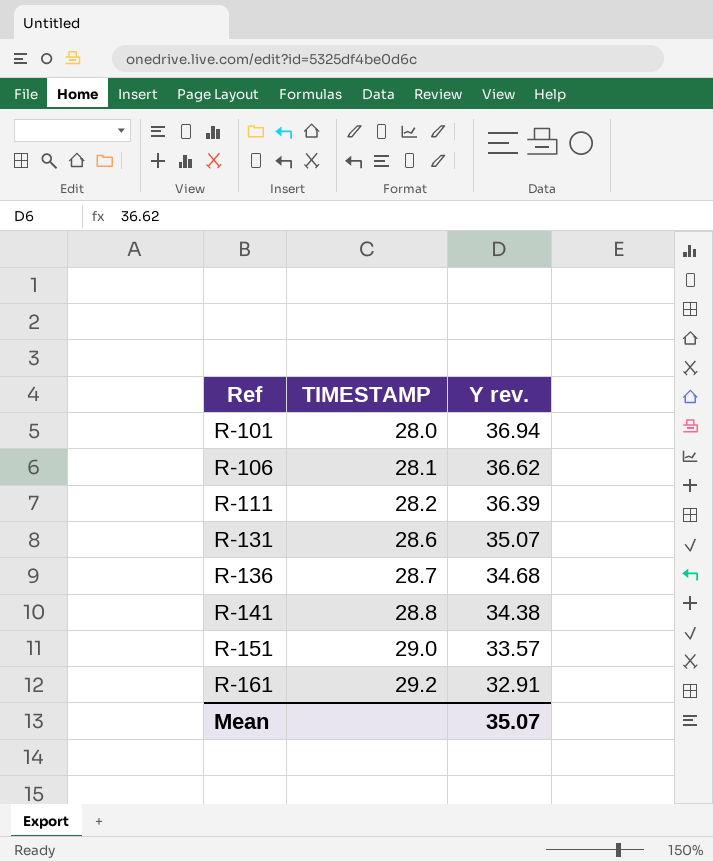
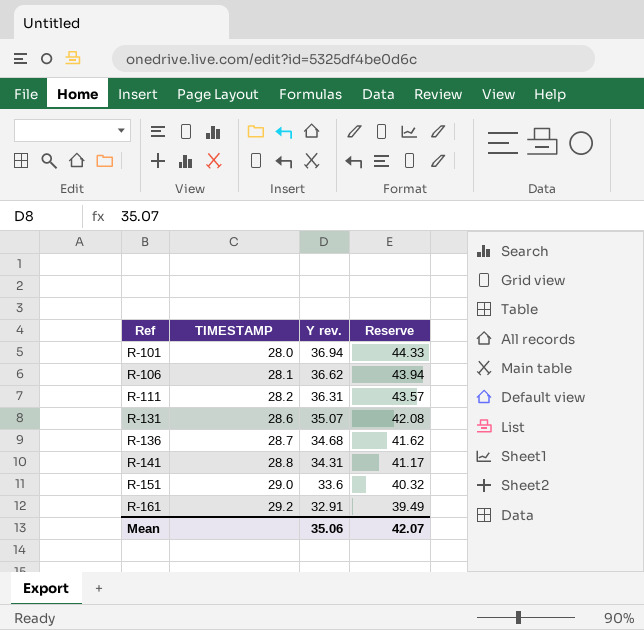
column Reserve | formula: none -> [Y rev.] * 1.2
R-111 | Y rev.: 36.39 -> 36.31
R-141 | Y rev.: 34.38 -> 34.31
R-151 | Y rev.: 33.57 -> 33.6
Mean | Y rev.: 35.07 -> 35.06

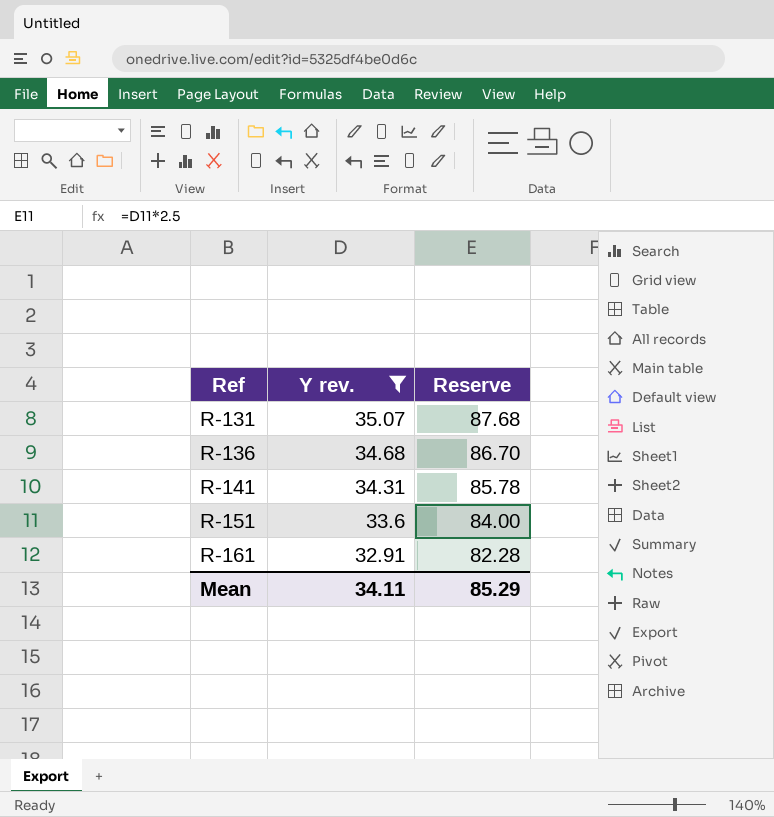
filter: none -> Y rev. <= 35.07
column TIMESTAMP | position: 2 -> none
column Reserve | formula: [Y rev.] * 1.2 -> [Y rev.] * 2.5
Mean | Y rev.: 35.06 -> 34.11
Mean | Reserve: 42.07 -> 85.29

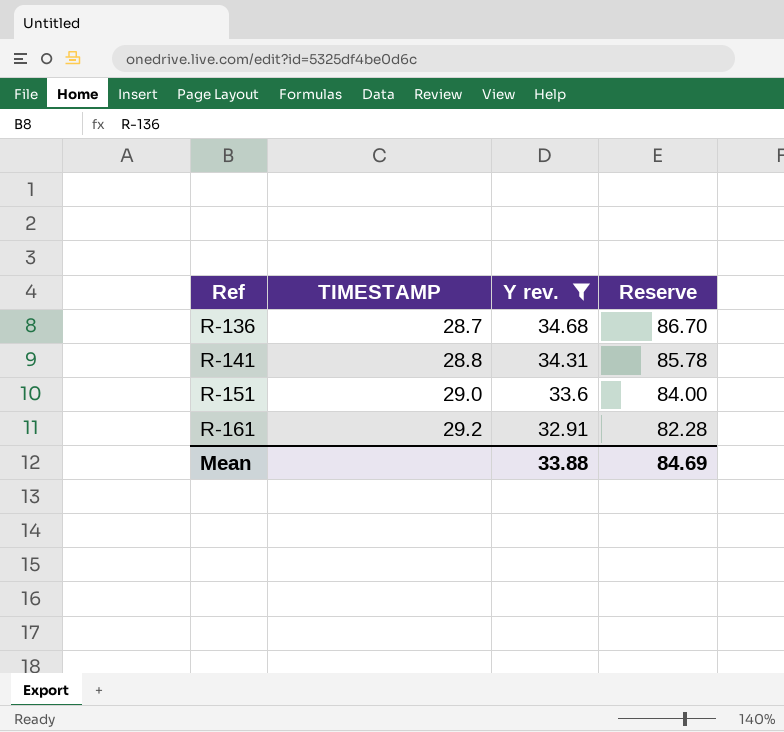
column TIMESTAMP | position: none -> 2
row R-131: 35.07 | 87.68 -> none
Mean | Y rev.: 34.11 -> 33.88
Mean | Reserve: 85.29 -> 84.69

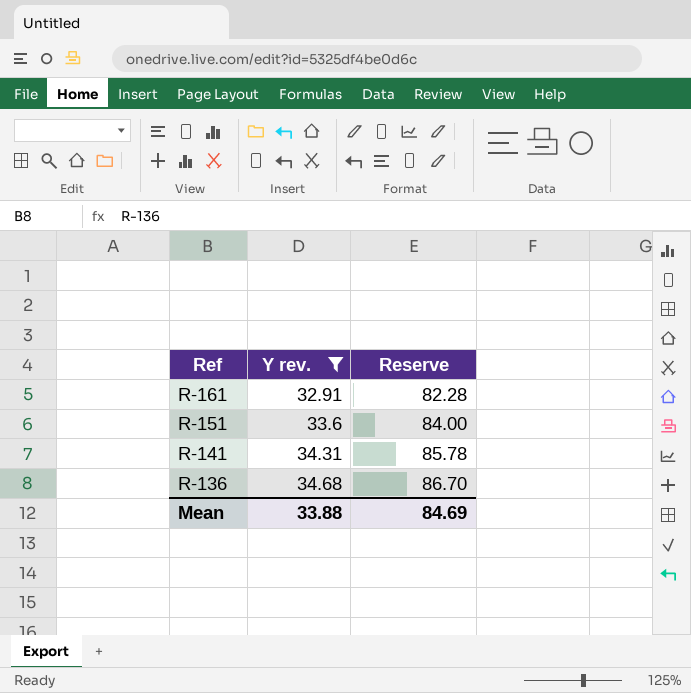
row order: Ref ascending -> Ref descending
column TIMESTAMP | position: 2 -> none

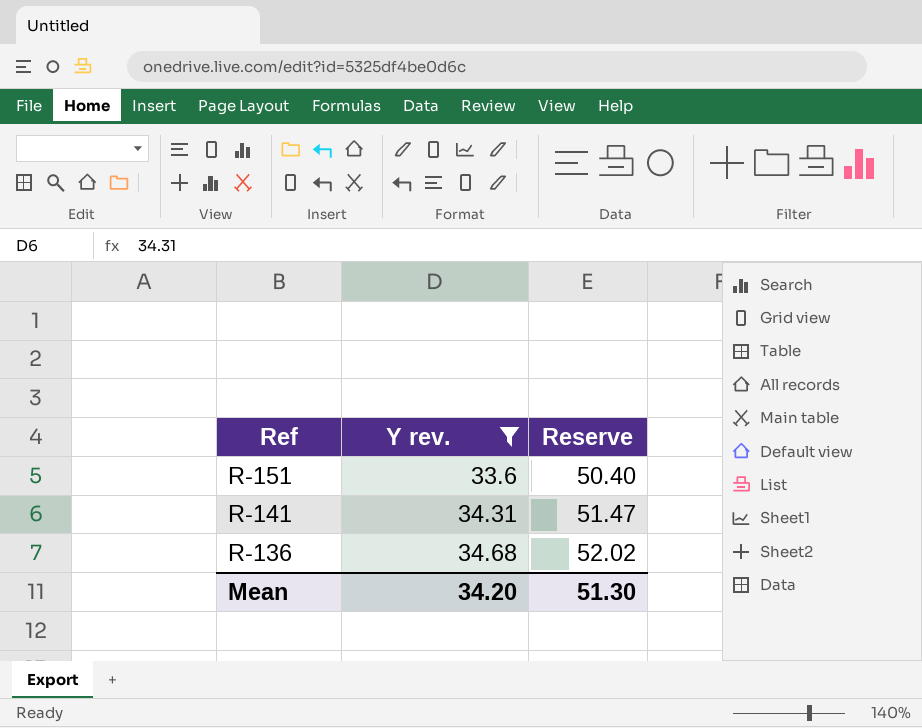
column Reserve | formula: [Y rev.] * 2.5 -> [Y rev.] * 1.5
row R-161: 32.91 | 82.28 -> none
Mean | Y rev.: 33.88 -> 34.20
Mean | Reserve: 84.69 -> 51.30

